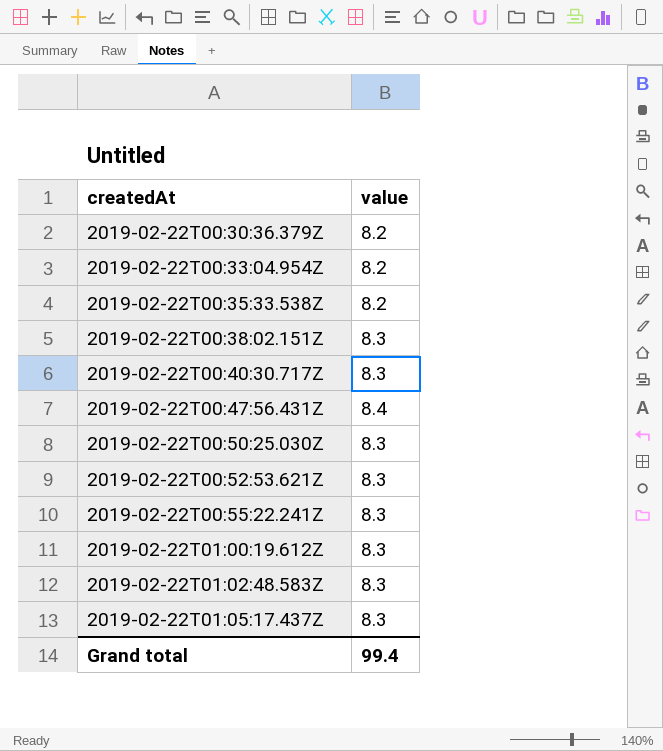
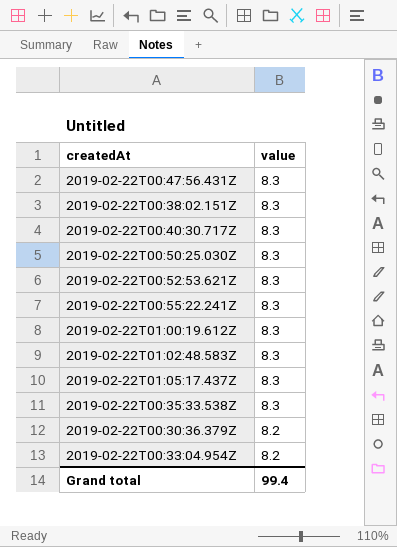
row order: createdAt ascending -> value descending
2019-02-22T00:47:56.431Z | value: 8.4 -> 8.3
2019-02-22T00:35:33.538Z | value: 8.2 -> 8.3

